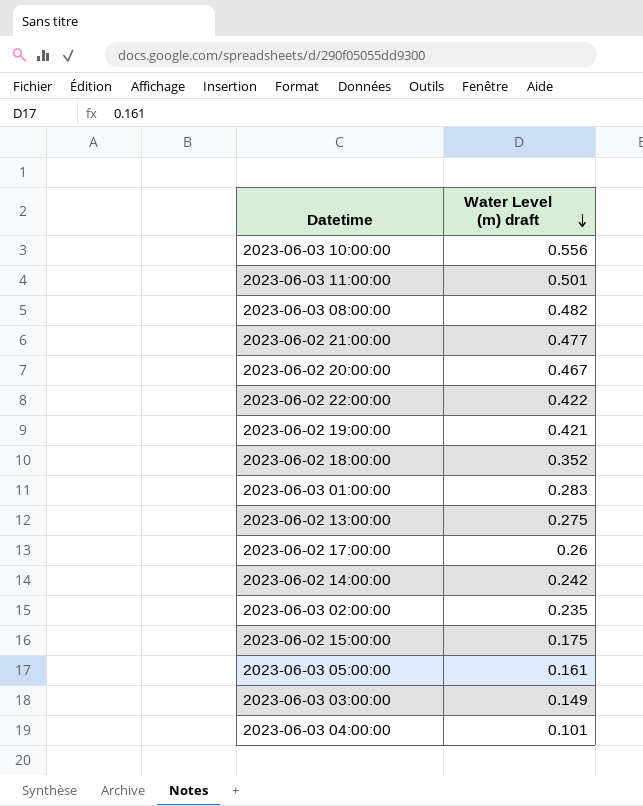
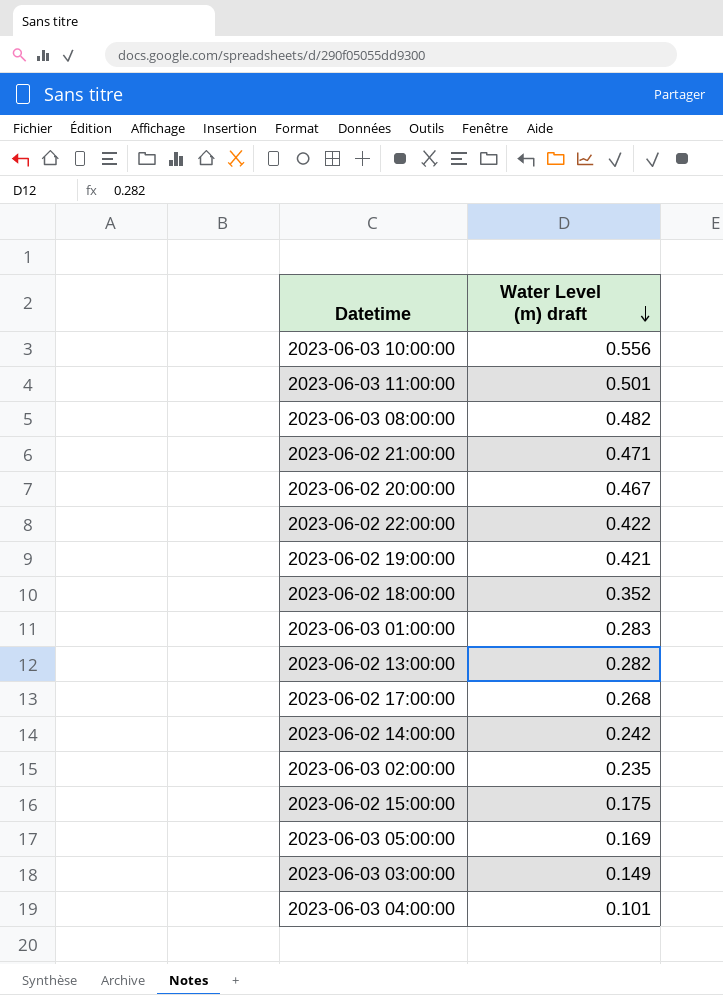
2023-06-02 21:00:00 | Water Level (m) draft: 0.477 -> 0.471
2023-06-02 13:00:00 | Water Level (m) draft: 0.275 -> 0.282
2023-06-02 17:00:00 | Water Level (m) draft: 0.26 -> 0.268
2023-06-03 05:00:00 | Water Level (m) draft: 0.161 -> 0.169

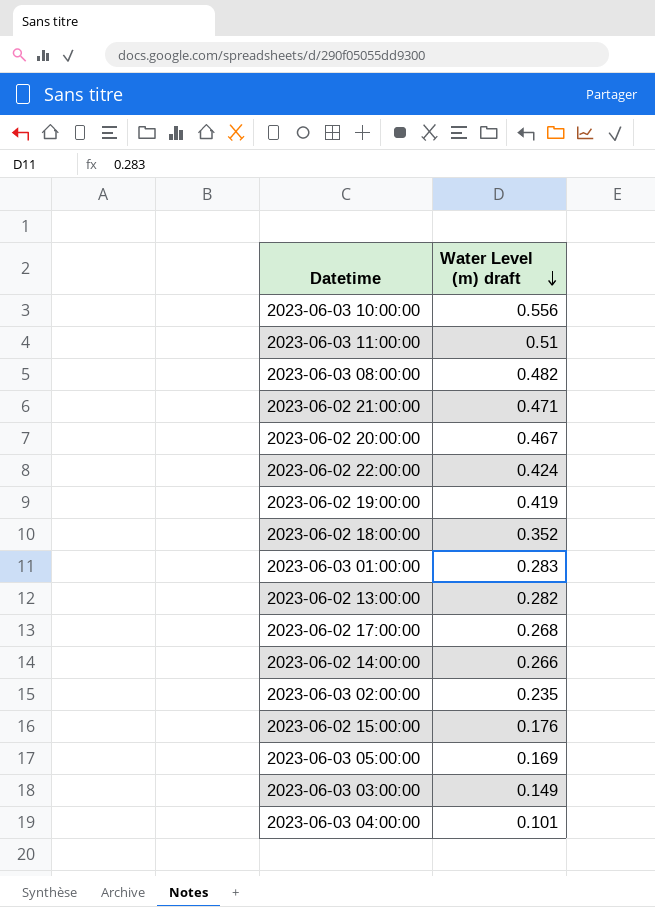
2023-06-03 11:00:00 | Water Level (m) draft: 0.501 -> 0.51
2023-06-02 22:00:00 | Water Level (m) draft: 0.422 -> 0.424
2023-06-02 19:00:00 | Water Level (m) draft: 0.421 -> 0.419
2023-06-02 14:00:00 | Water Level (m) draft: 0.242 -> 0.266
2023-06-02 15:00:00 | Water Level (m) draft: 0.175 -> 0.176

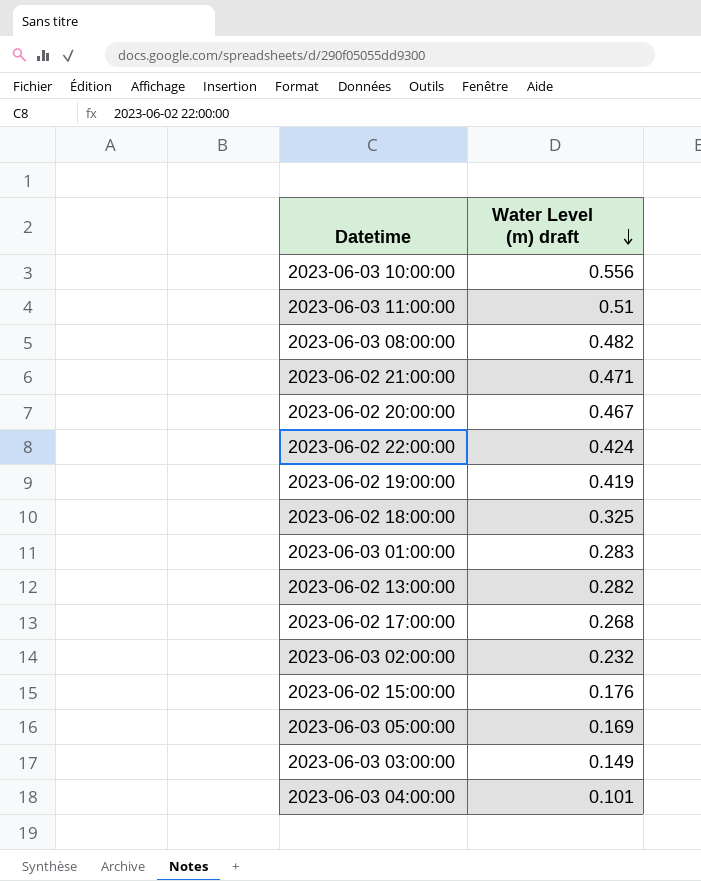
row 2023-06-02 14:00:00: 0.266 -> none
2023-06-02 18:00:00 | Water Level (m) draft: 0.352 -> 0.325
2023-06-03 02:00:00 | Water Level (m) draft: 0.235 -> 0.232

